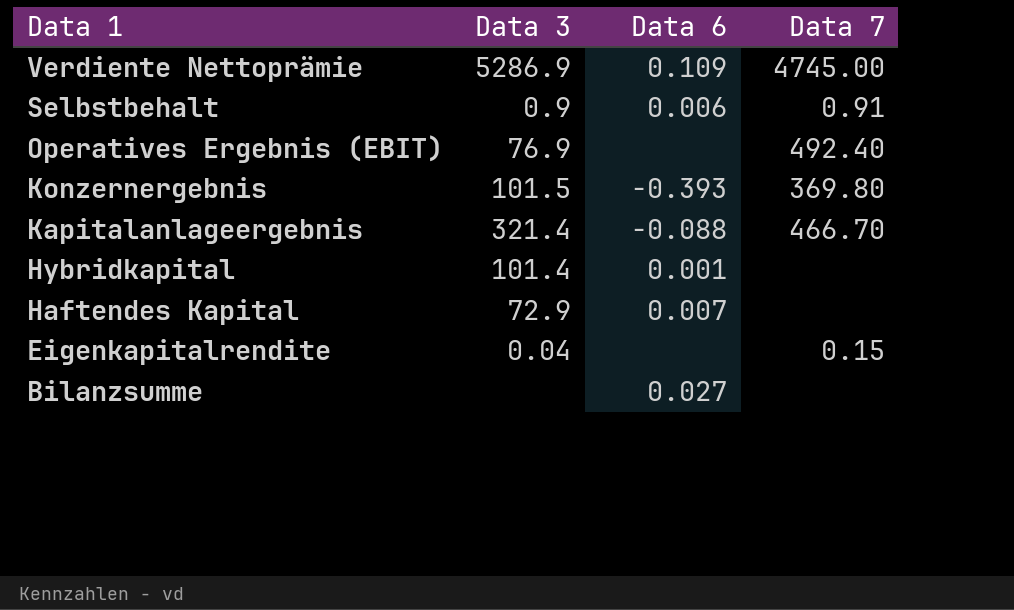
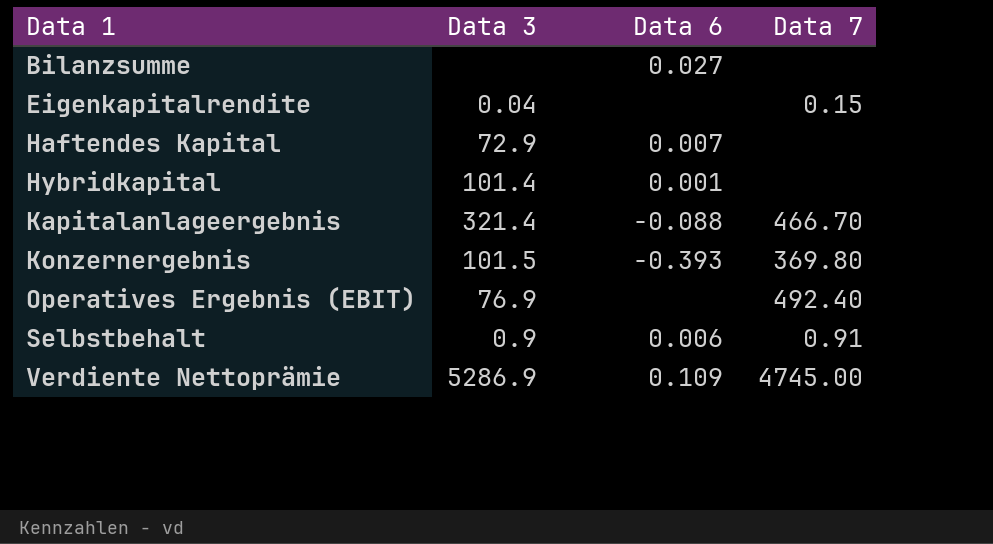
row order: Data 1 descending -> Data 1 ascending

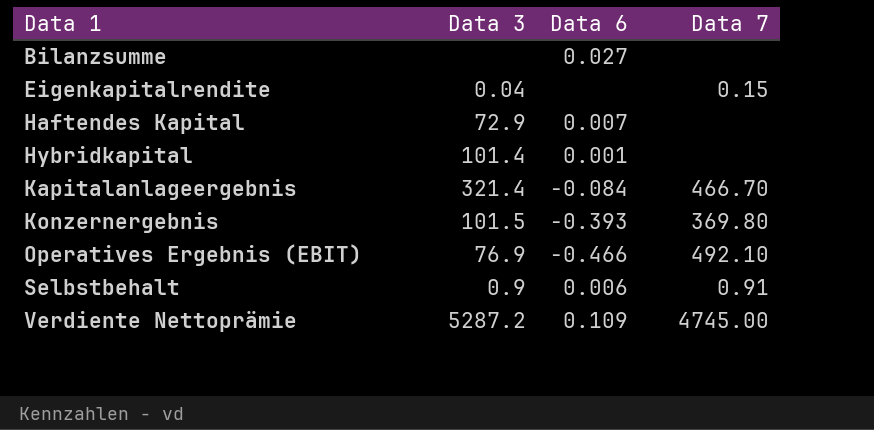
Kapitalanlageergebnis | Data 6: -0.088 -> -0.084
Operatives Ergebnis (EBIT) | Data 6: none -> -0.466
Operatives Ergebnis (EBIT) | Data 7: 492.40 -> 492.10
Verdiente Nettoprämie | Data 3: 5286.9 -> 5287.2

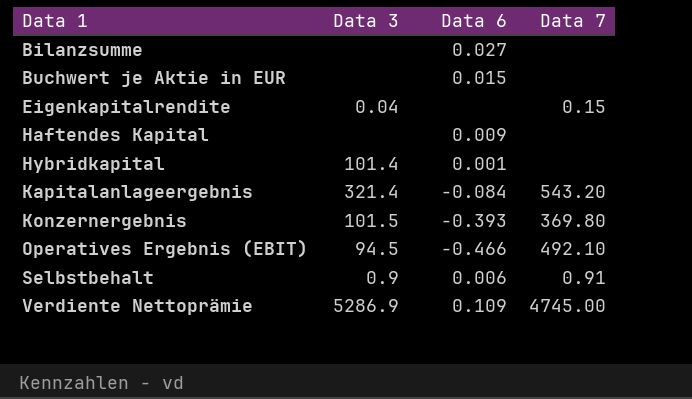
row Buchwert je Aktie in EUR: none -> none | 0.015 | none
Haftendes Kapital | Data 3: 72.9 -> none
Haftendes Kapital | Data 6: 0.007 -> 0.009
Kapitalanlageergebnis | Data 7: 466.70 -> 543.20
Operatives Ergebnis (EBIT) | Data 3: 76.9 -> 94.5
Verdiente Nettoprämie | Data 3: 5287.2 -> 5286.9

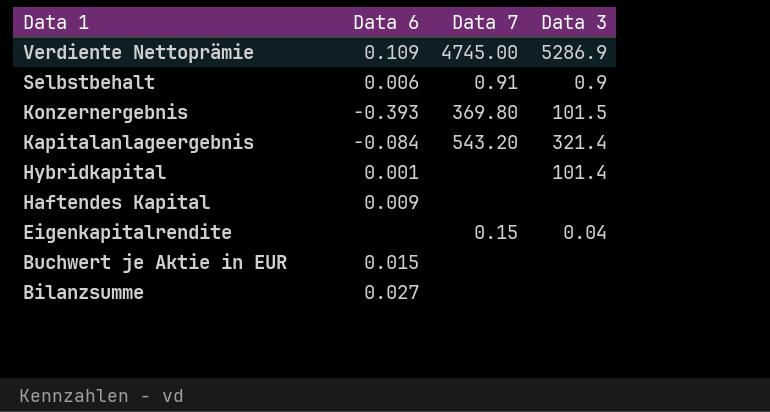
row order: Data 1 ascending -> Data 1 descending
column Data 3 | position: 2 -> 4
row Operatives Ergebnis (EBIT): 94.5 | -0.466 | 492.10 -> none

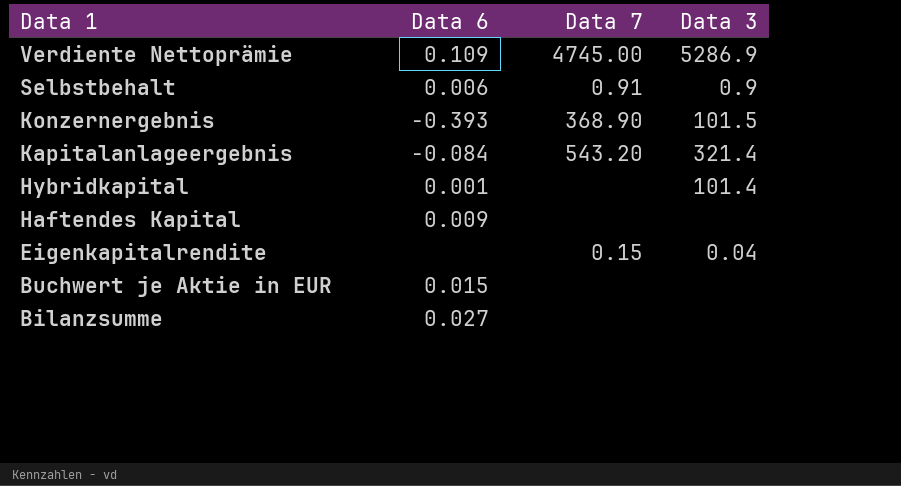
Konzernergebnis | Data 7: 369.80 -> 368.90

